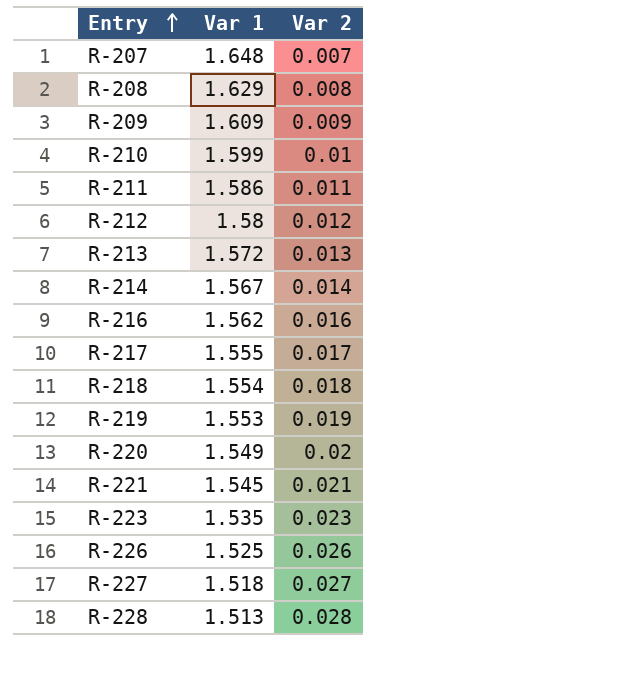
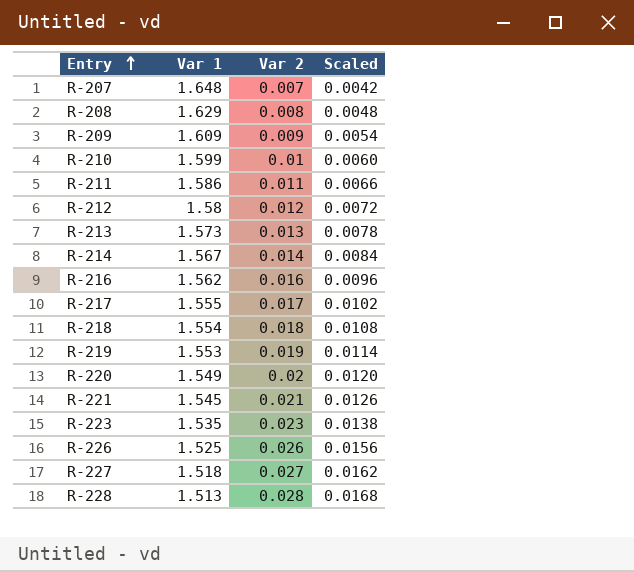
column Scaled | formula: none -> [Var 2] * 0.6
R-213 | Var 1: 1.572 -> 1.573

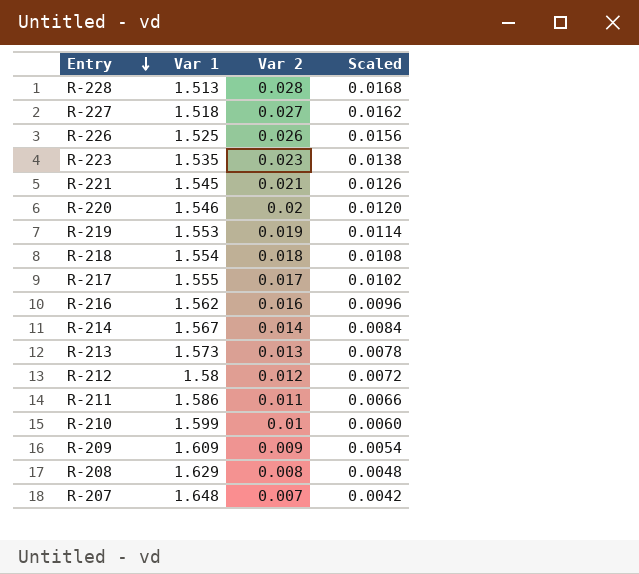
row order: Entry ascending -> Entry descending
R-220 | Var 1: 1.549 -> 1.546

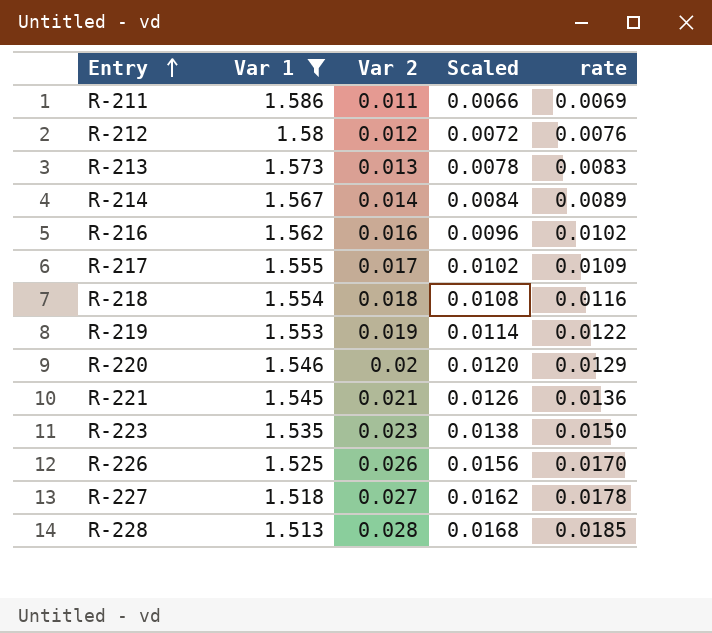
filter: none -> Var 1 <= 1.586
row order: Entry descending -> Entry ascending
column rate | formula: none -> [Var 2] / [Var 1]

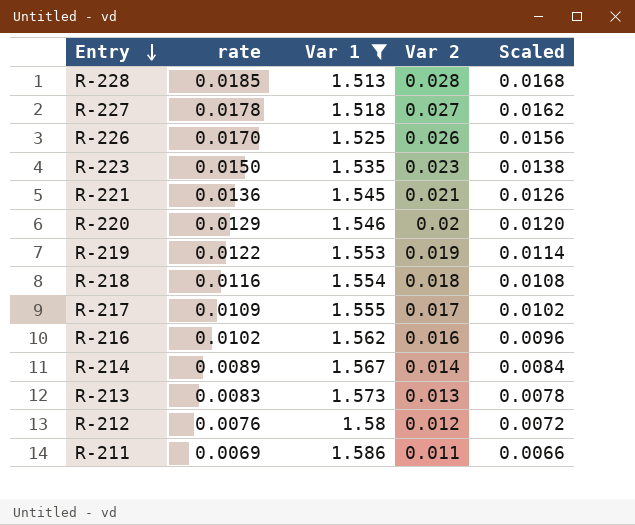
row order: Entry ascending -> Entry descending
column rate | position: 5 -> 2

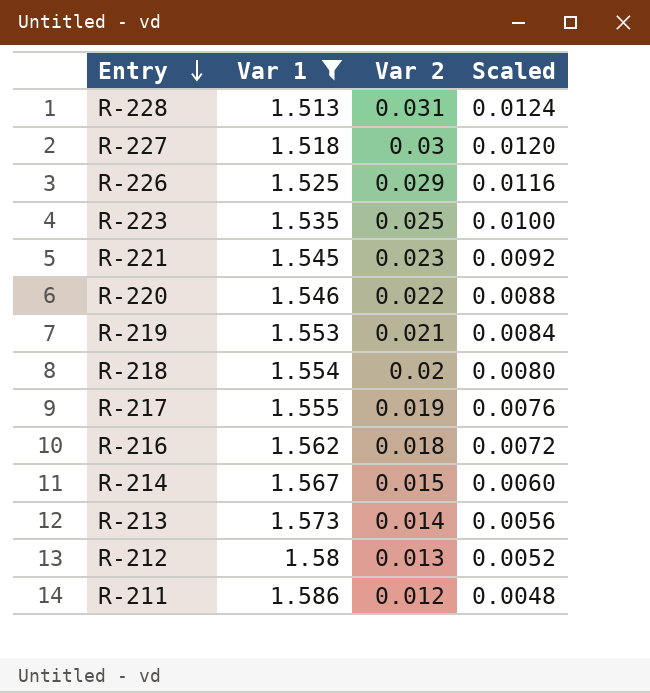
column rate | formula: [Var 2] / [Var 1] -> none
column Scaled | formula: [Var 2] * 0.6 -> [Var 2] * 0.4
R-228 | Var 2: 0.028 -> 0.031
R-227 | Var 2: 0.027 -> 0.03
R-226 | Var 2: 0.026 -> 0.029
R-223 | Var 2: 0.023 -> 0.025
R-221 | Var 2: 0.021 -> 0.023
R-220 | Var 2: 0.02 -> 0.022
R-219 | Var 2: 0.019 -> 0.021
R-218 | Var 2: 0.018 -> 0.02
R-217 | Var 2: 0.017 -> 0.019
R-216 | Var 2: 0.016 -> 0.018
R-214 | Var 2: 0.014 -> 0.015
R-213 | Var 2: 0.013 -> 0.014
R-212 | Var 2: 0.012 -> 0.013
R-211 | Var 2: 0.011 -> 0.012

